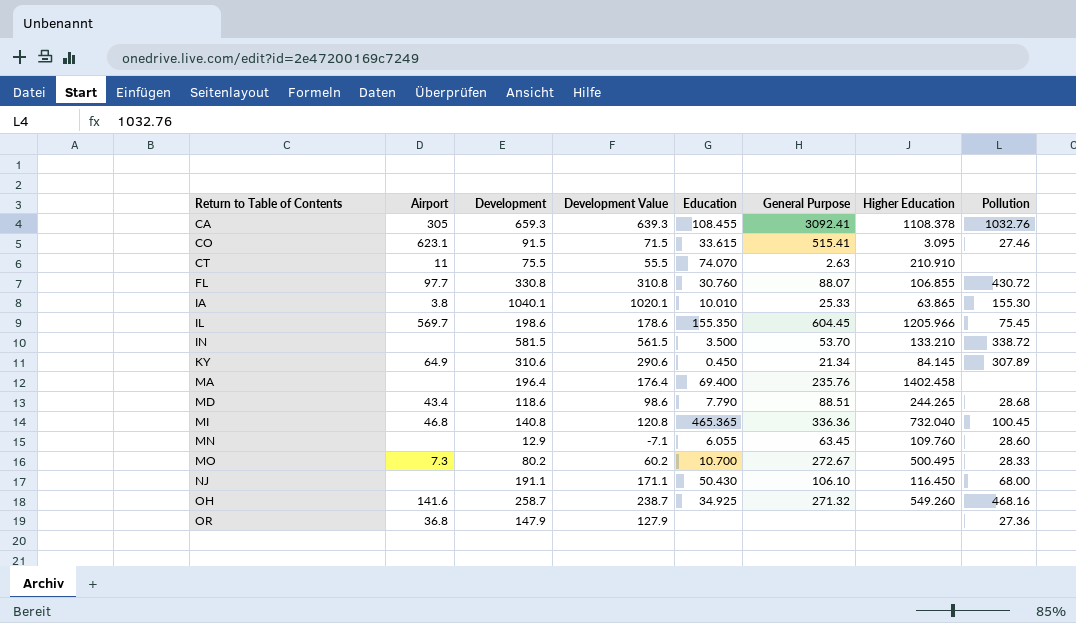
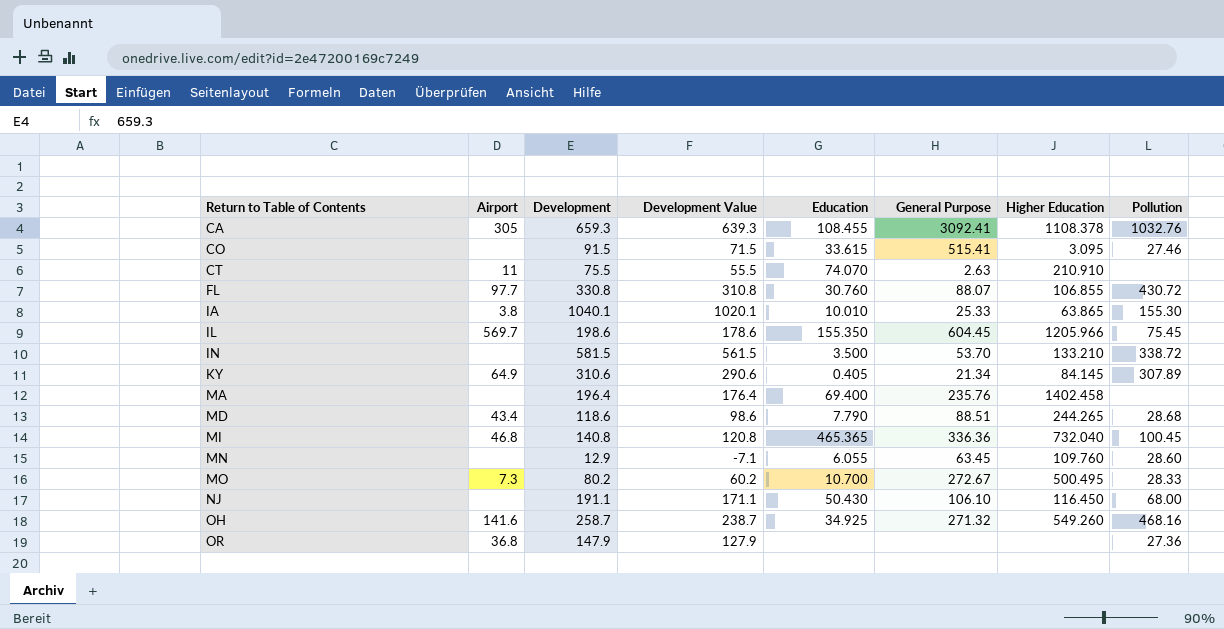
CO | Airport: 623.1 -> none
KY | Education: 0.450 -> 0.405

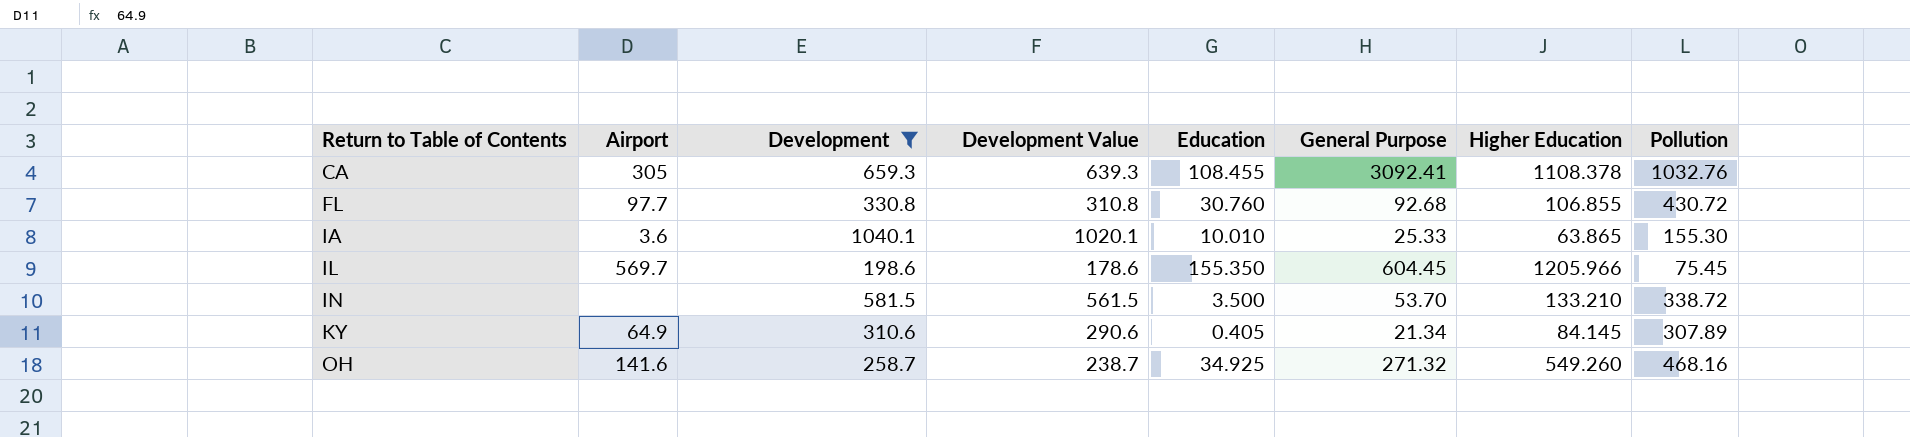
filter: none -> Development >= 198.6
FL | General Purpose: 88.07 -> 92.68
IA | Airport: 3.8 -> 3.6

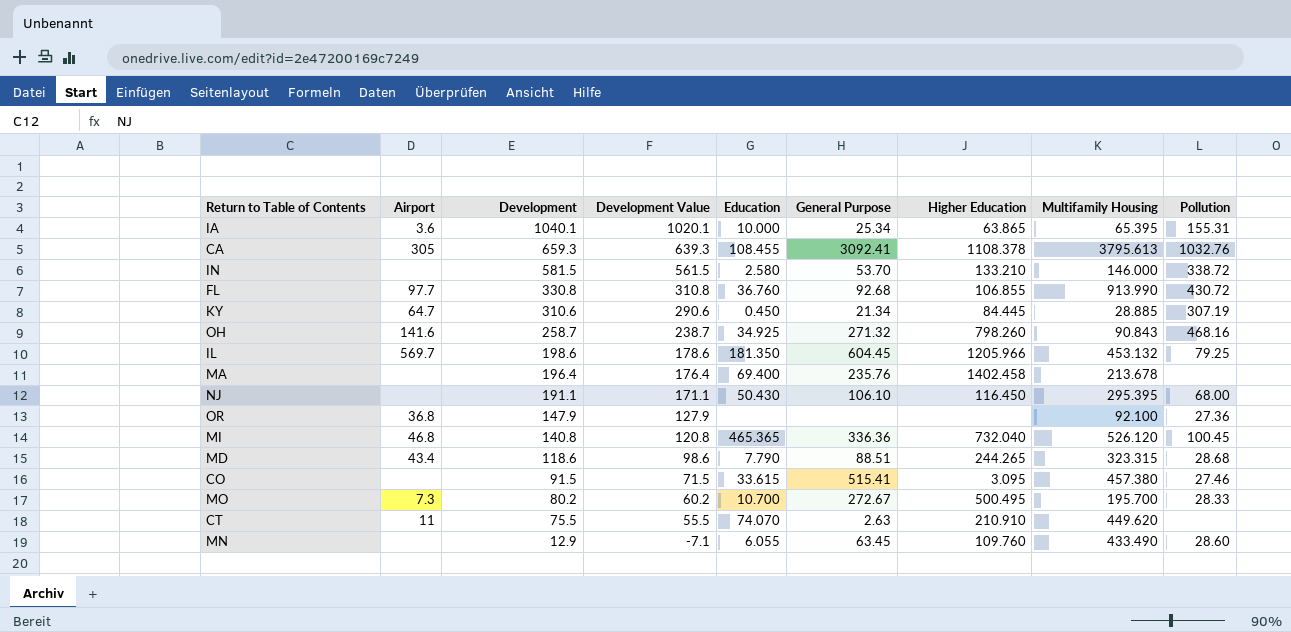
filter: Development >= 198.6 -> none
row order: Return to Table of Contents ascending -> Development descending
column Multifamily Housing | position: none -> 8
IA | Education: 10.010 -> 10.000
IA | General Purpose: 25.33 -> 25.34
IA | Pollution: 155.30 -> 155.31
IN | Education: 3.500 -> 2.580
FL | Education: 30.760 -> 36.760
KY | Airport: 64.9 -> 64.7
KY | Education: 0.405 -> 0.450
KY | Higher Education: 84.145 -> 84.445
KY | Pollution: 307.89 -> 307.19
OH | Higher Education: 549.260 -> 798.260
IL | Education: 155.350 -> 181.350
IL | Pollution: 75.45 -> 79.25

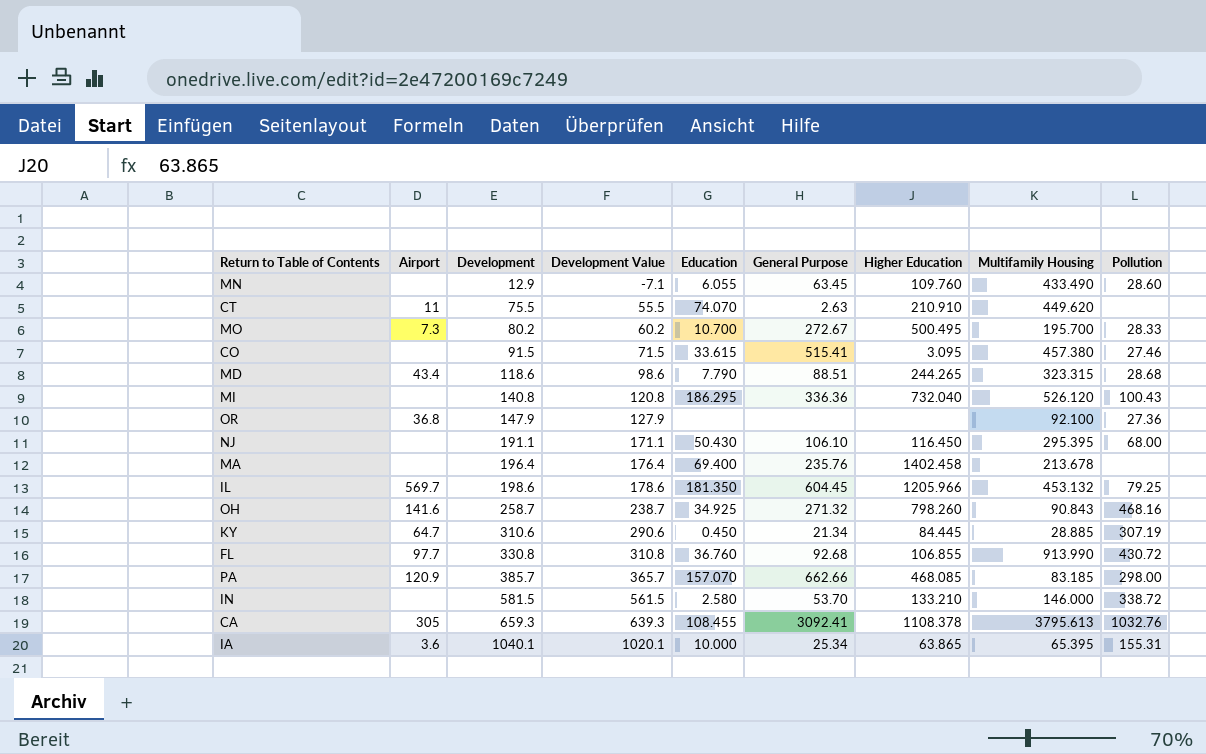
row order: Development descending -> Development ascending
MI | Airport: 46.8 -> none
MI | Education: 465.365 -> 186.295
MI | Pollution: 100.45 -> 100.43
row PA: none -> 120.9 | 385.7 | 365.7 | 157.070 | 662.66 | 468.085 | 83.185 | 298.00

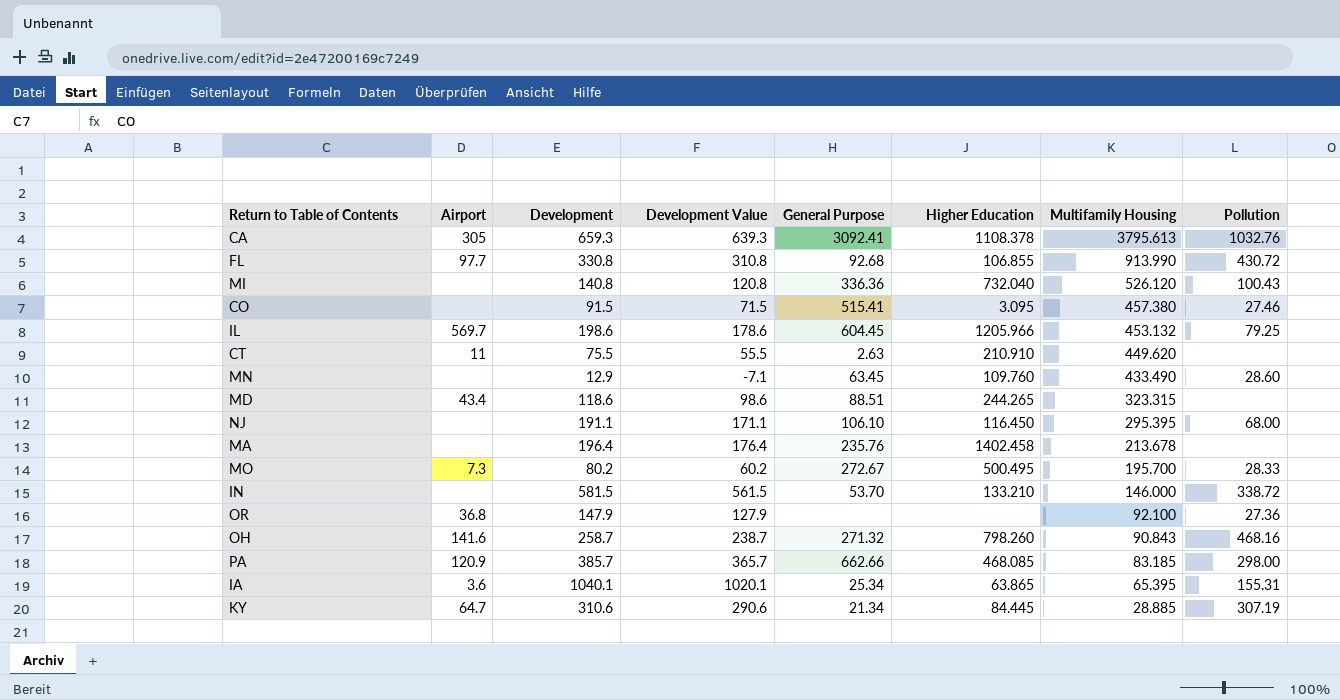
row order: Development ascending -> Multifamily Housing descending
column Education | position: 5 -> none
MD | Pollution: 28.68 -> none

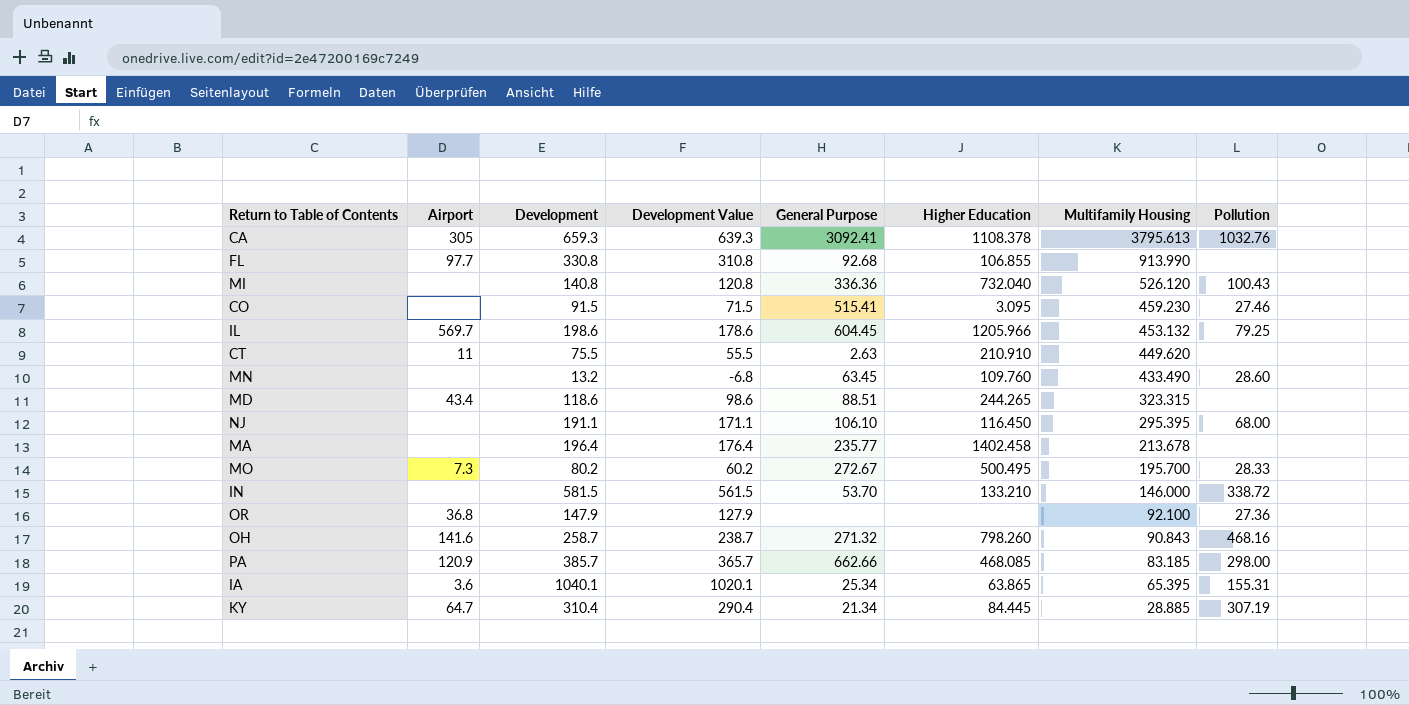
FL | Pollution: 430.72 -> none
CO | Multifamily Housing: 457.380 -> 459.230
MN | Development: 12.9 -> 13.2
MN | Development Value: -7.1 -> -6.8
MA | General Purpose: 235.76 -> 235.77
KY | Development: 310.6 -> 310.4
KY | Development Value: 290.6 -> 290.4

